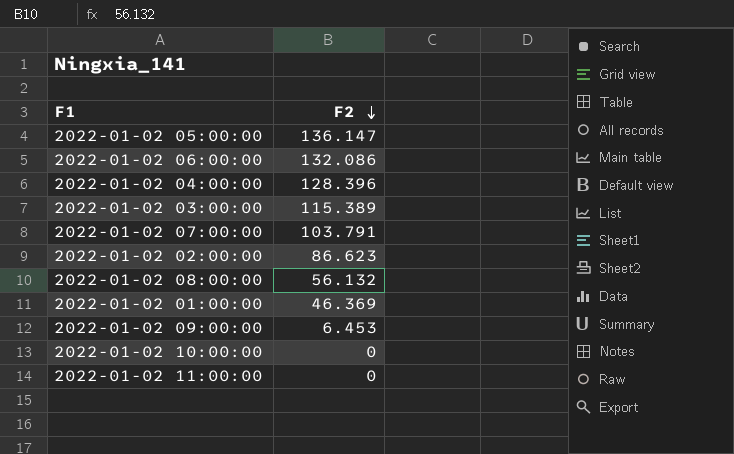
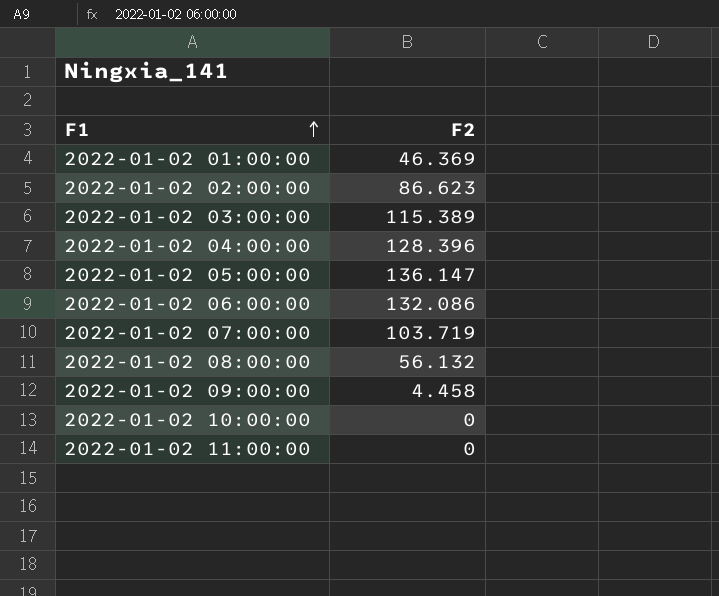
row order: F2 descending -> F1 ascending
2022-01-02 07:00:00 | F2: 103.791 -> 103.719
2022-01-02 09:00:00 | F2: 6.453 -> 4.458

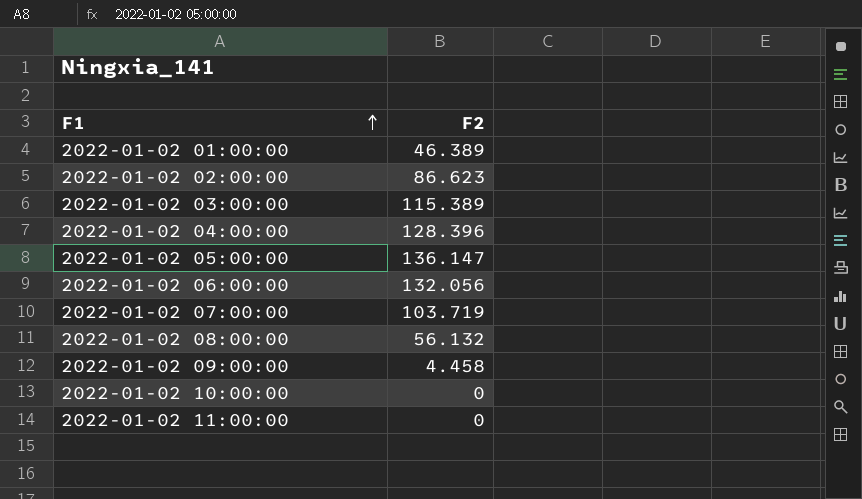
2022-01-02 01:00:00 | F2: 46.369 -> 46.389
2022-01-02 06:00:00 | F2: 132.086 -> 132.056

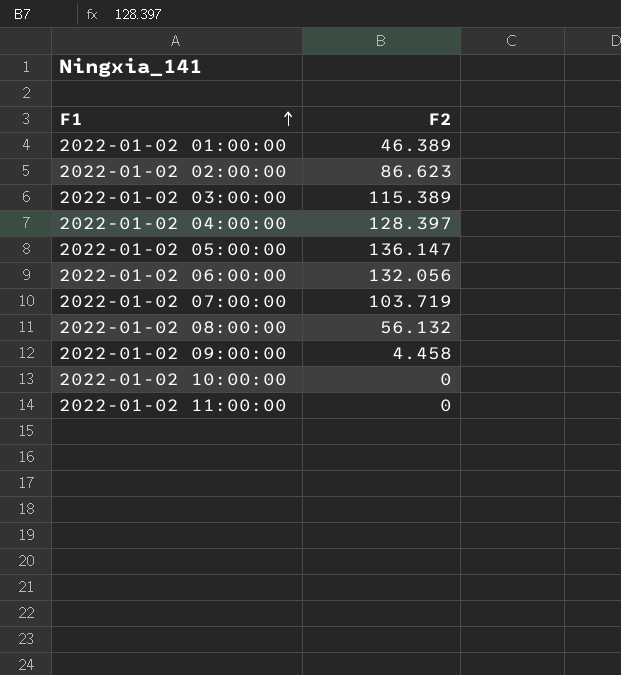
2022-01-02 04:00:00 | F2: 128.396 -> 128.397

